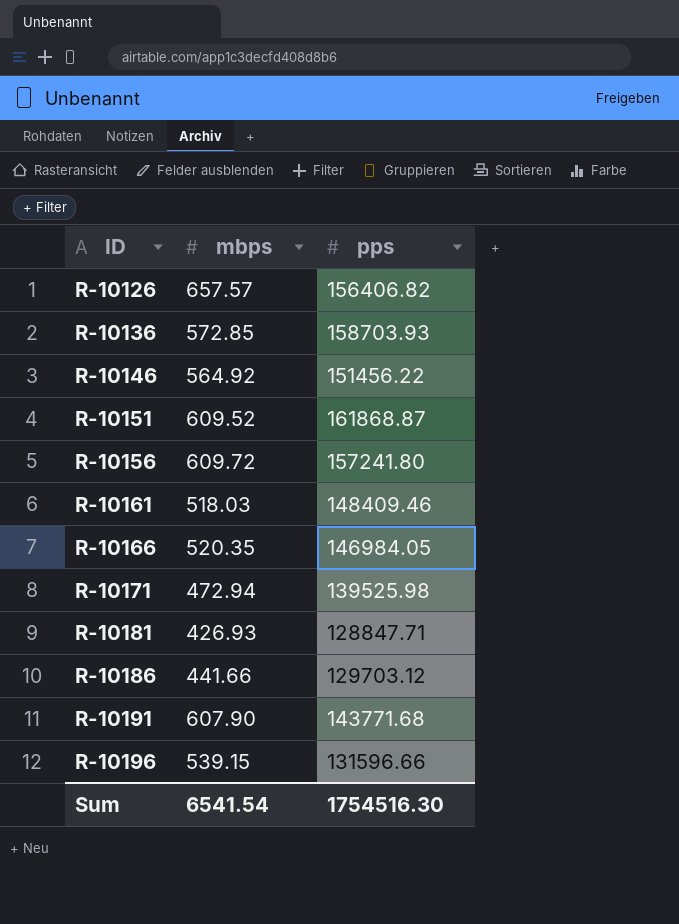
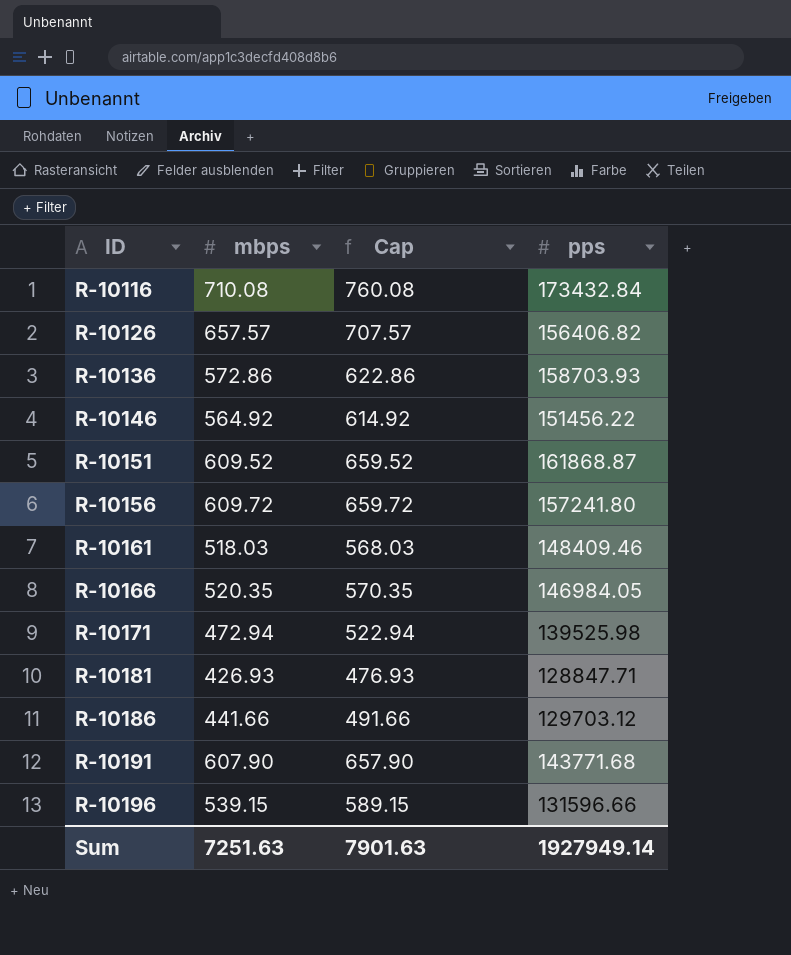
column Cap | formula: none -> [mbps] + 50
row R-10116: none -> 710.08 | 760.08 | 173432.84
R-10136 | mbps: 572.85 -> 572.86
Sum | mbps: 6541.54 -> 7251.63
Sum | pps: 1754516.30 -> 1927949.14

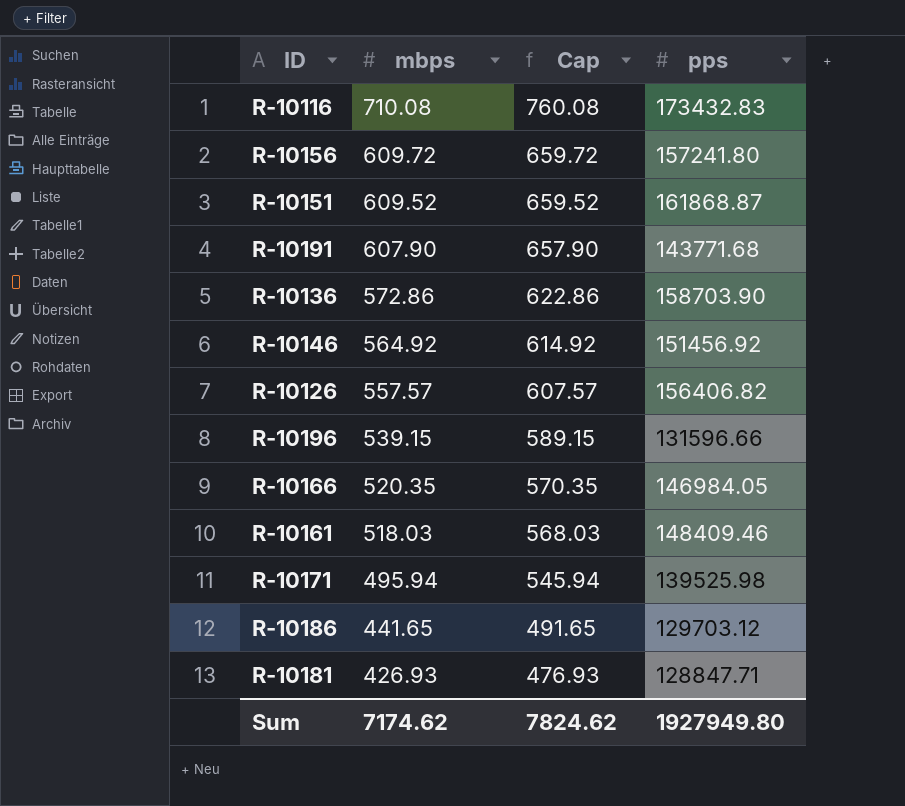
row order: ID ascending -> mbps descending
R-10116 | pps: 173432.84 -> 173432.83
R-10136 | pps: 158703.93 -> 158703.90
R-10146 | pps: 151456.22 -> 151456.92
R-10126 | mbps: 657.57 -> 557.57
R-10126 | Cap: 707.57 -> 607.57
R-10171 | mbps: 472.94 -> 495.94
R-10171 | Cap: 522.94 -> 545.94
R-10186 | mbps: 441.66 -> 441.65
R-10186 | Cap: 491.66 -> 491.65
Sum | mbps: 7251.63 -> 7174.62
Sum | Cap: 7901.63 -> 7824.62
Sum | pps: 1927949.14 -> 1927949.80

